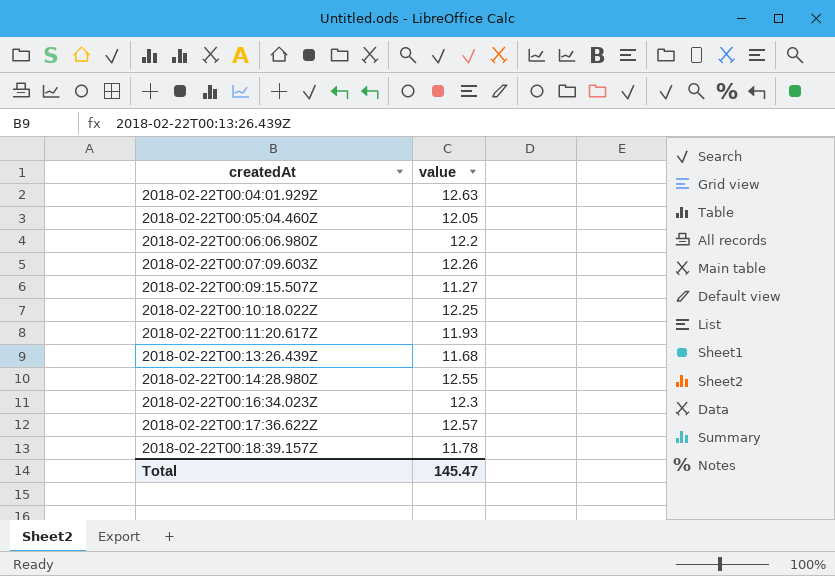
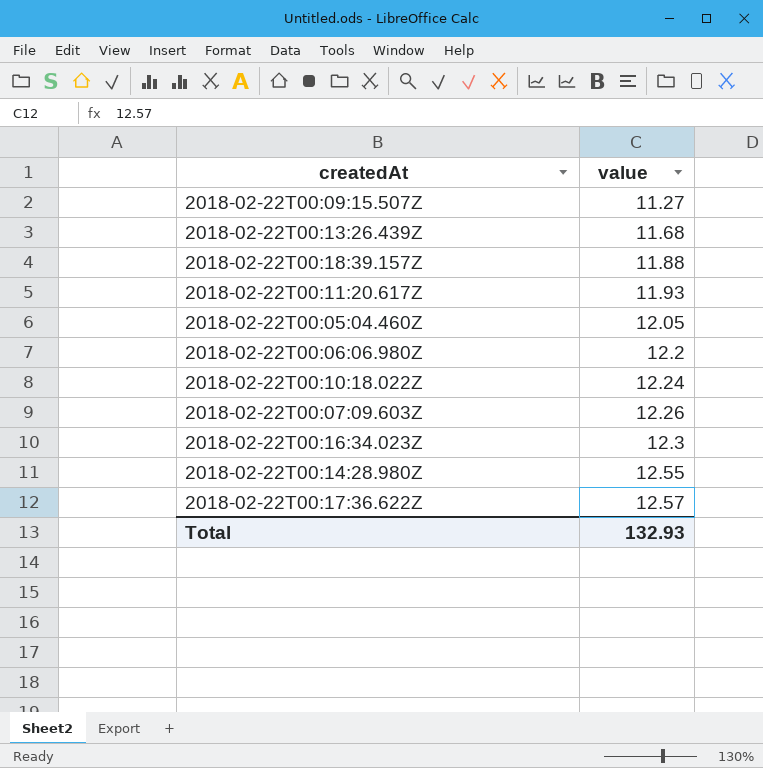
row order: createdAt ascending -> value ascending
row 2018-02-22T00:04:01.929Z: 12.63 -> none
2018-02-22T00:18:39.157Z | value: 11.78 -> 11.88
2018-02-22T00:10:18.022Z | value: 12.25 -> 12.24
Total | value: 145.47 -> 132.93

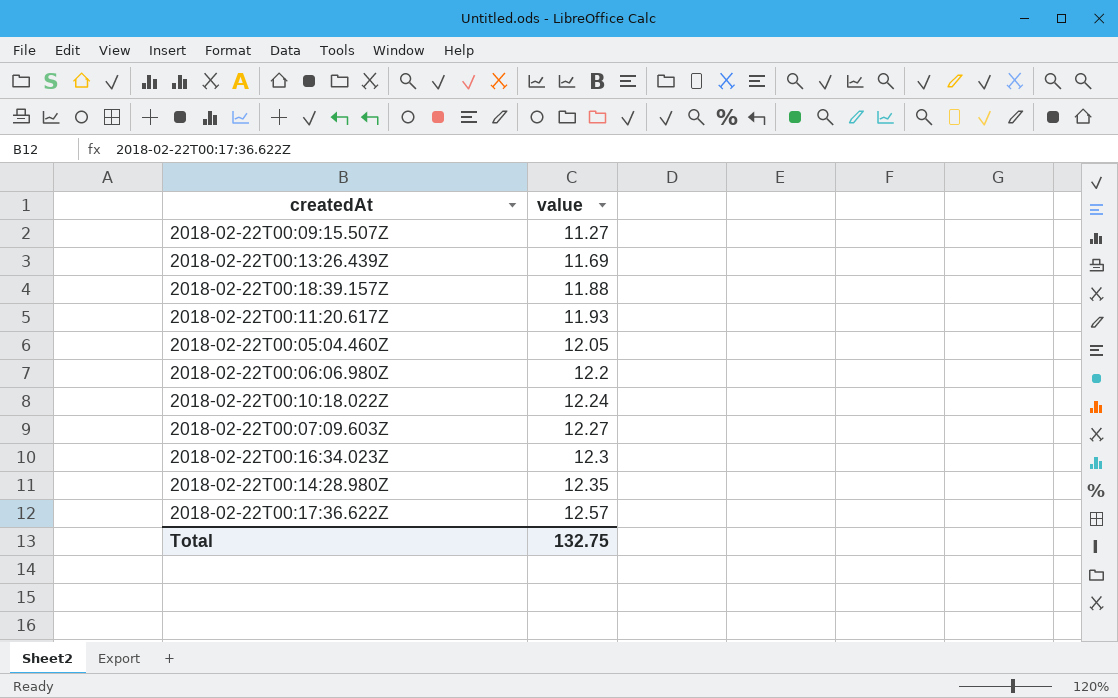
2018-02-22T00:13:26.439Z | value: 11.68 -> 11.69
2018-02-22T00:07:09.603Z | value: 12.26 -> 12.27
2018-02-22T00:14:28.980Z | value: 12.55 -> 12.35
Total | value: 132.93 -> 132.75

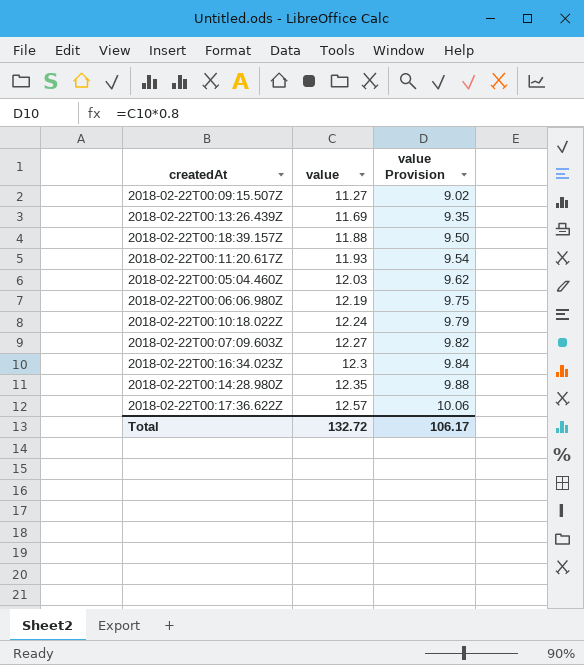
column value Provision | formula: none -> [value] * 0.8
2018-02-22T00:05:04.460Z | value: 12.05 -> 12.03
2018-02-22T00:06:06.980Z | value: 12.2 -> 12.19
Total | value: 132.75 -> 132.72

